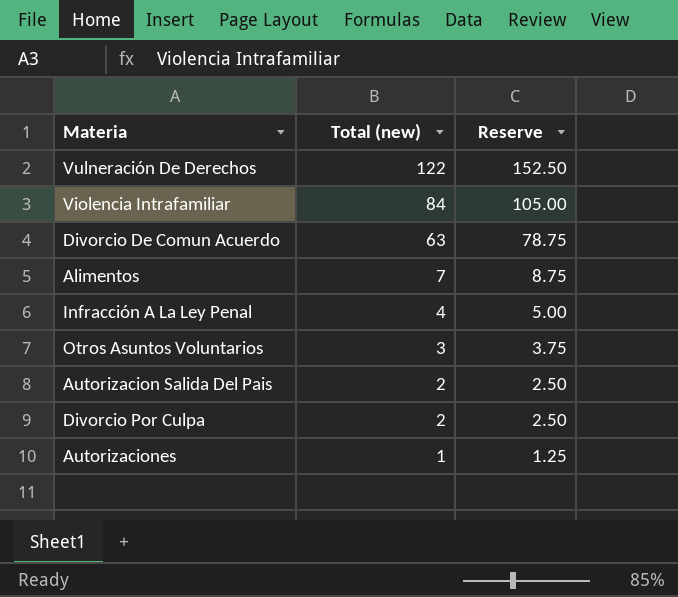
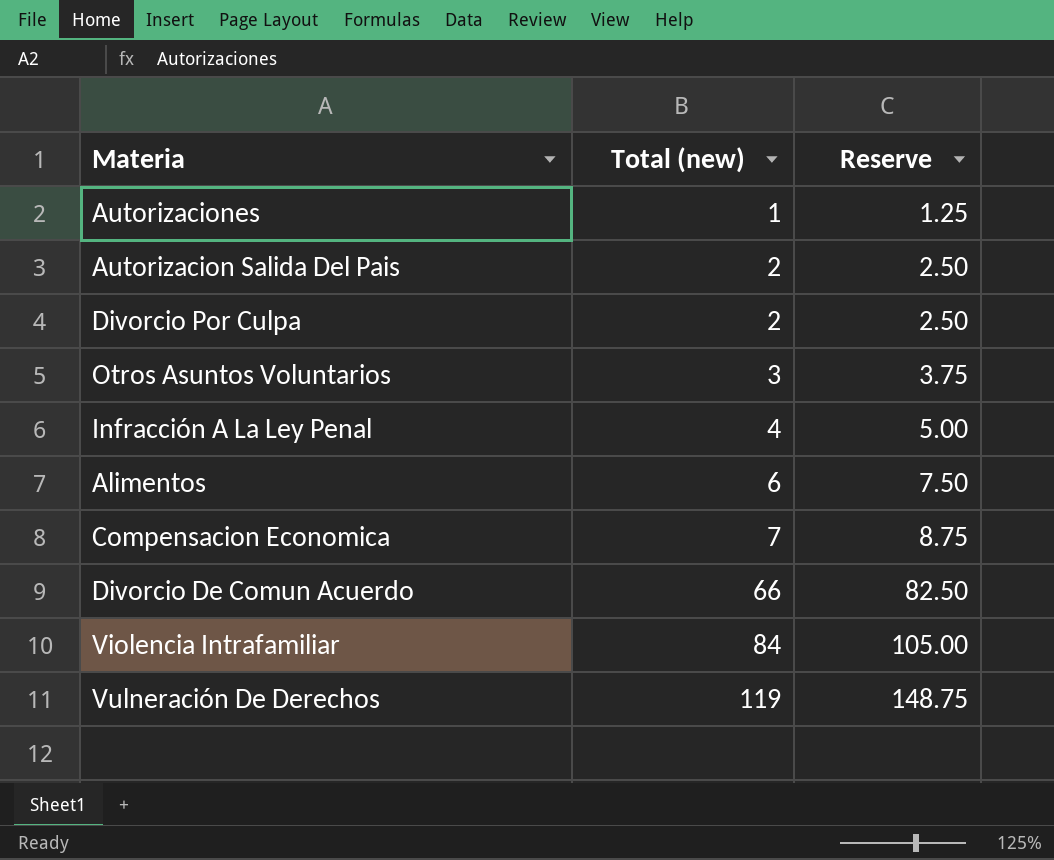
row order: Total (new) descending -> Total (new) ascending
Alimentos | Total (new): 7 -> 6
Alimentos | Reserve: 8.75 -> 7.50
row Compensacion Economica: none -> 7 | 8.75
Divorcio De Comun Acuerdo | Total (new): 63 -> 66
Divorcio De Comun Acuerdo | Reserve: 78.75 -> 82.50
Vulneración De Derechos | Total (new): 122 -> 119
Vulneración De Derechos | Reserve: 152.50 -> 148.75

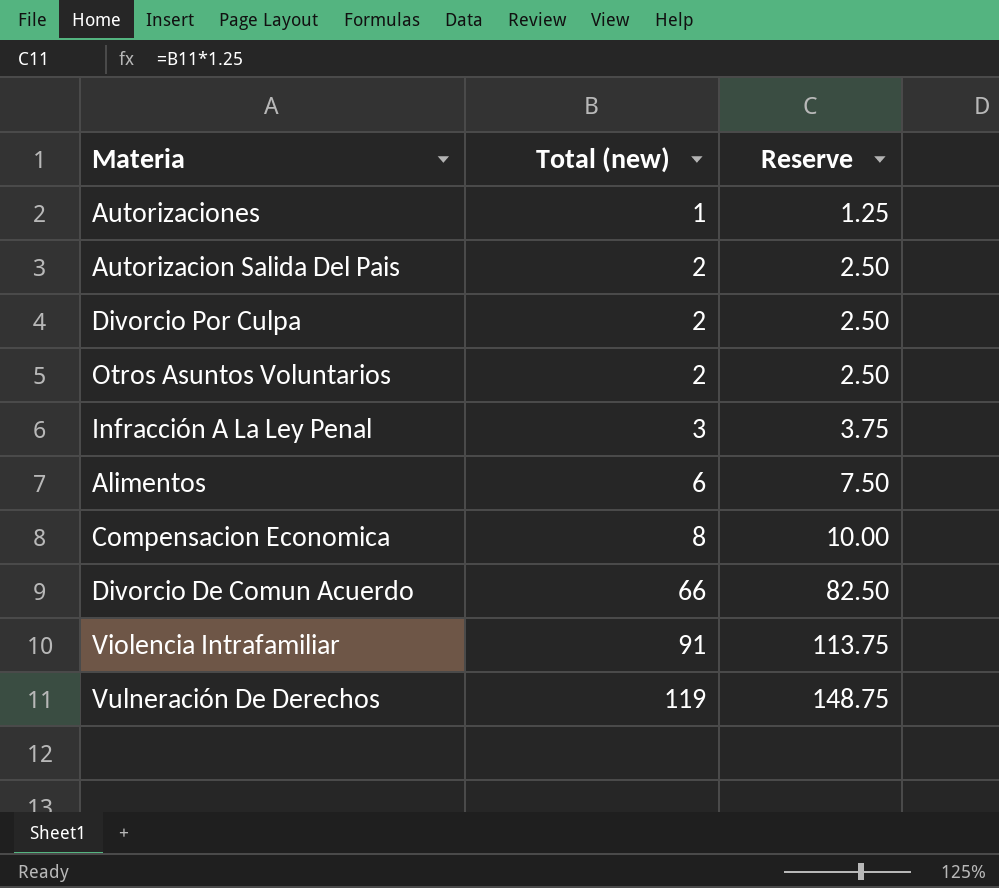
Otros Asuntos Voluntarios | Total (new): 3 -> 2
Otros Asuntos Voluntarios | Reserve: 3.75 -> 2.50
Infracción A La Ley Penal | Total (new): 4 -> 3
Infracción A La Ley Penal | Reserve: 5.00 -> 3.75
Compensacion Economica | Total (new): 7 -> 8
Compensacion Economica | Reserve: 8.75 -> 10.00
Violencia Intrafamiliar | Total (new): 84 -> 91
Violencia Intrafamiliar | Reserve: 105.00 -> 113.75

